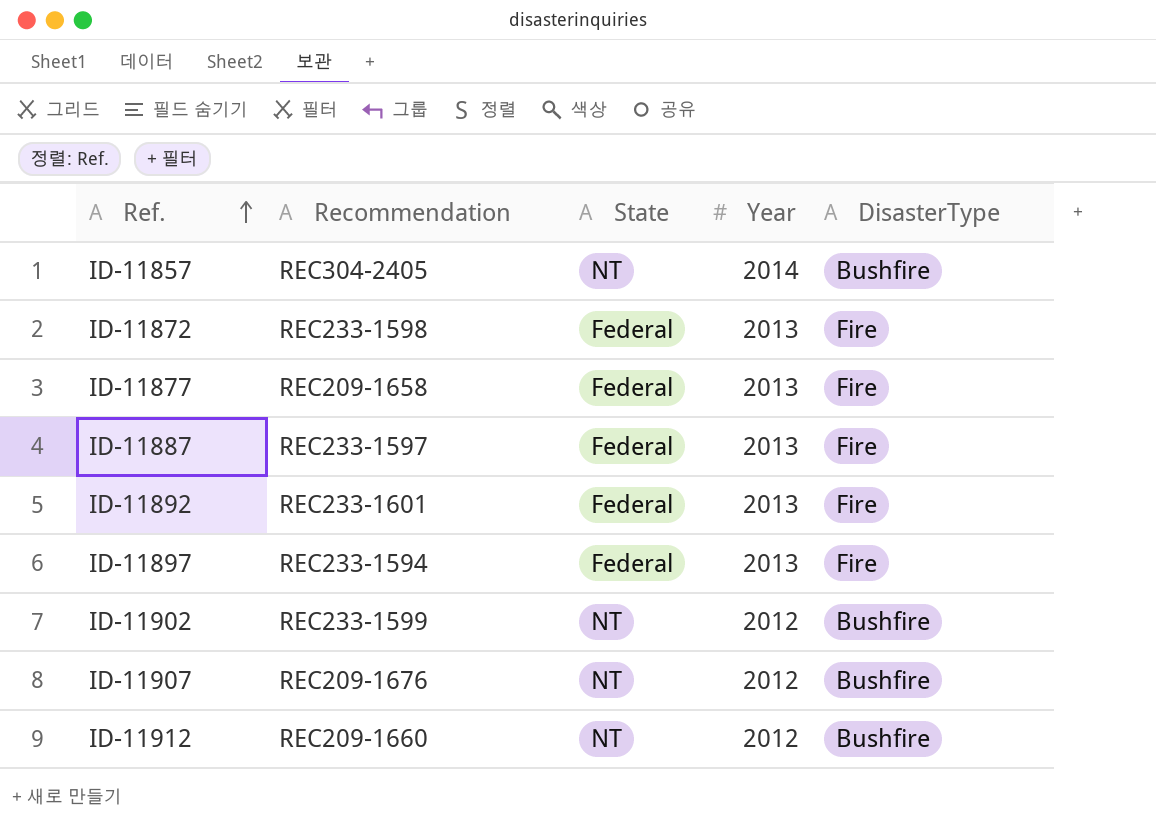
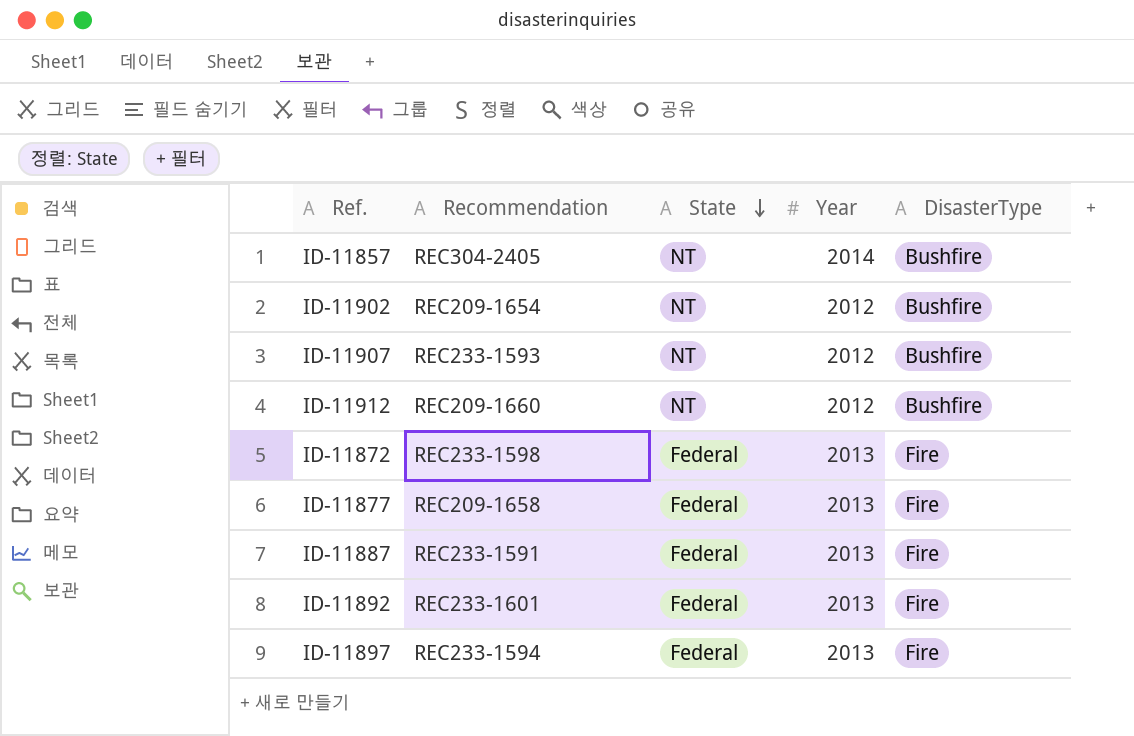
row order: Ref. ascending -> State descending
ID-11902 | Recommendation: REC233-1599 -> REC209-1654
ID-11907 | Recommendation: REC209-1676 -> REC233-1593
ID-11887 | Recommendation: REC233-1597 -> REC233-1591

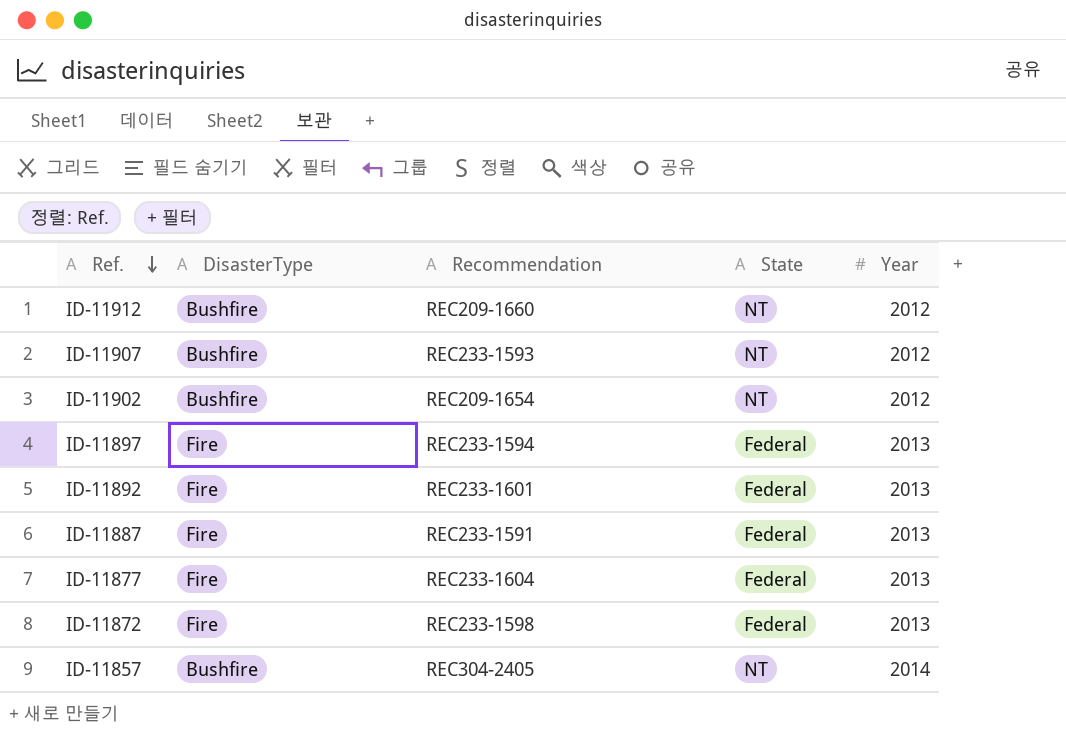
row order: State descending -> Ref. descending
column DisasterType | position: 5 -> 2
ID-11877 | Recommendation: REC209-1658 -> REC233-1604

